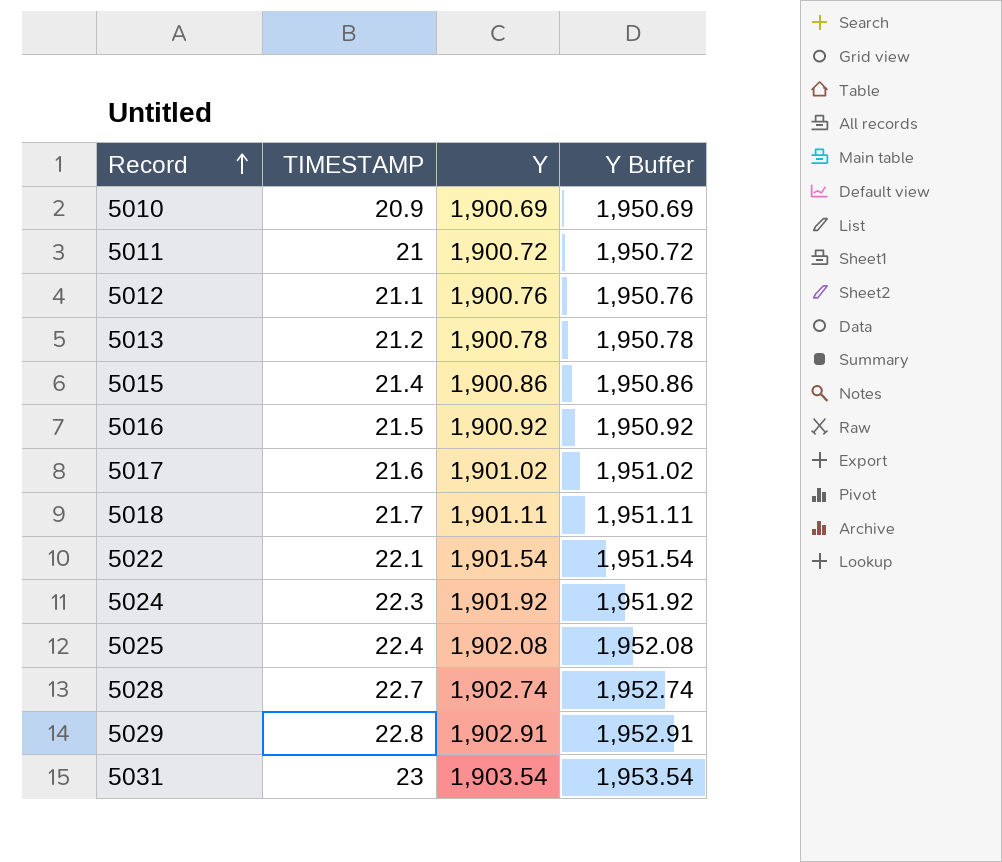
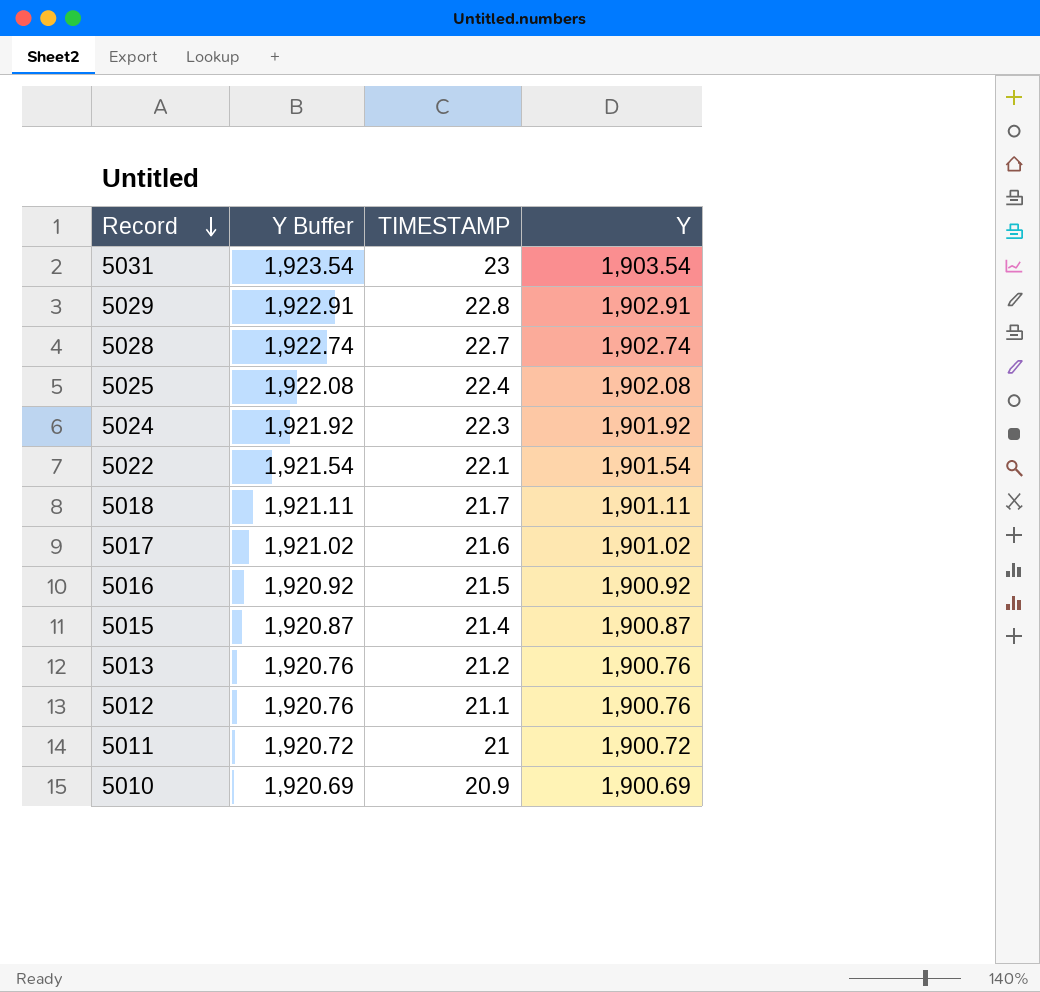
row order: Record ascending -> Record descending
column Y Buffer | formula: [Y] + 50 -> [Y] + 20
column Y Buffer | position: 4 -> 2
5015 | Y: 1,900.86 -> 1,900.87
5013 | Y: 1,900.78 -> 1,900.76

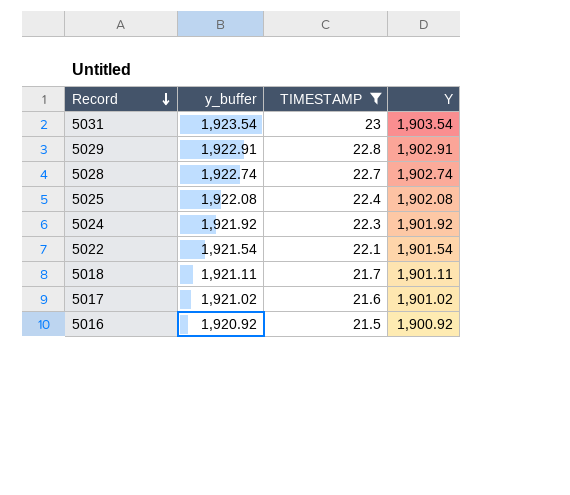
filter: none -> TIMESTAMP >= 21.5
column name: Y Buffer -> y_buffer

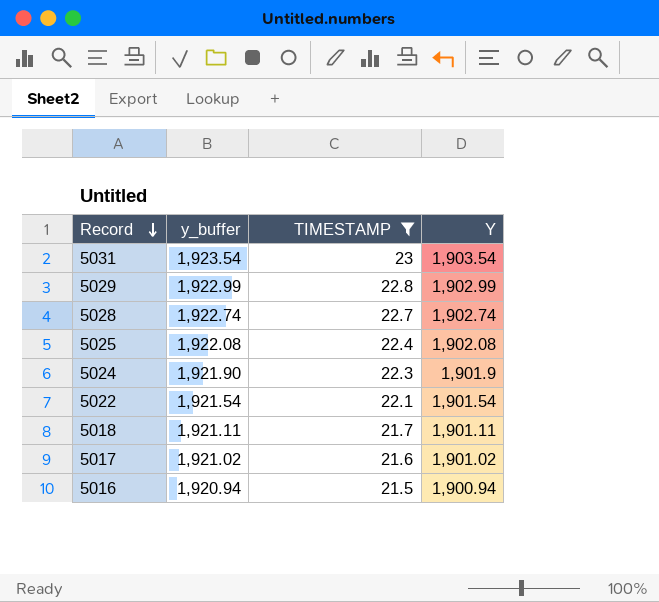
5029 | y_buffer: 1,922.91 -> 1,922.99
5029 | Y: 1,902.91 -> 1,902.99
5024 | y_buffer: 1,921.92 -> 1,921.90
5024 | Y: 1,901.92 -> 1,901.9
5016 | y_buffer: 1,920.92 -> 1,920.94
5016 | Y: 1,900.92 -> 1,900.94

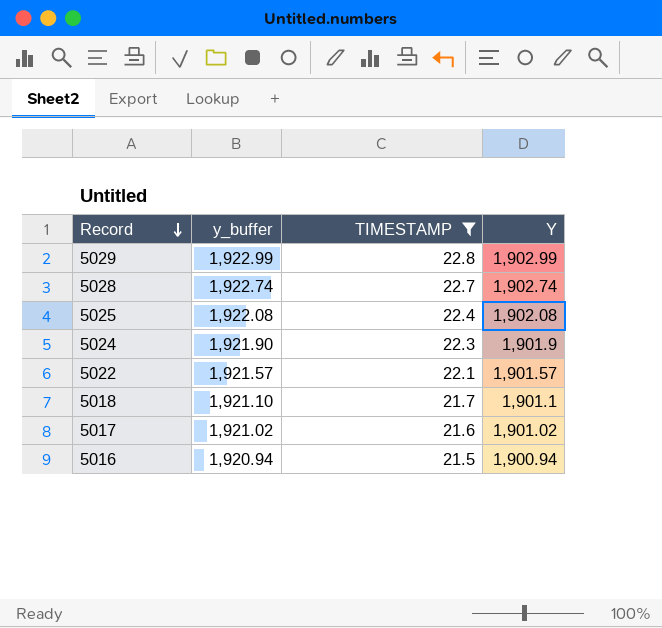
row 5031: 1,923.54 | 23 | 1,903.54 -> none
5022 | y_buffer: 1,921.54 -> 1,921.57
5022 | Y: 1,901.54 -> 1,901.57
5018 | y_buffer: 1,921.11 -> 1,921.10
5018 | Y: 1,901.11 -> 1,901.1

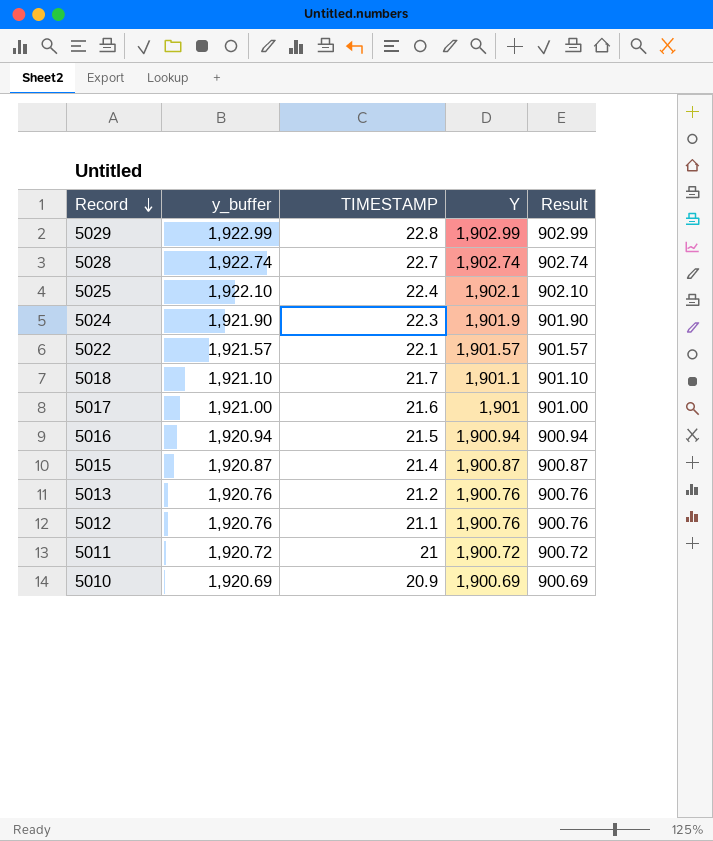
filter: TIMESTAMP >= 21.5 -> none
column Result | formula: none -> [Y] - 1000
5025 | y_buffer: 1,922.08 -> 1,922.10
5025 | Y: 1,902.08 -> 1,902.1
5017 | y_buffer: 1,921.02 -> 1,921.00
5017 | Y: 1,901.02 -> 1,901

